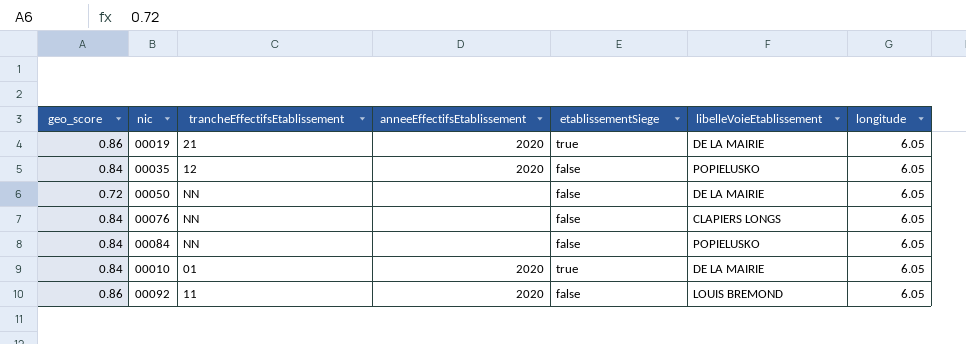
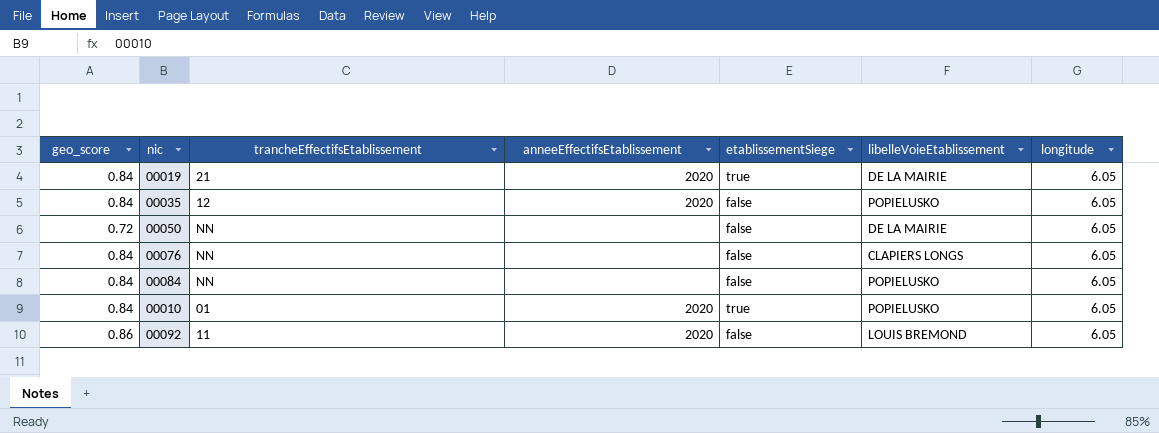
00019 | geo_score: 0.86 -> 0.84
00010 | libelleVoieEtablissement: DE LA MAIRIE -> POPIELUSKO

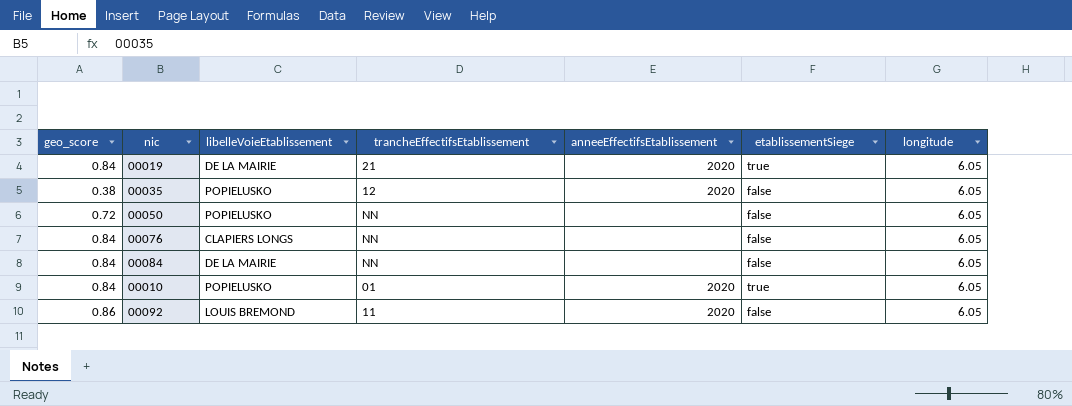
column libelleVoieEtablissement | position: 6 -> 3
00035 | geo_score: 0.84 -> 0.38
00050 | libelleVoieEtablissement: DE LA MAIRIE -> POPIELUSKO
00084 | libelleVoieEtablissement: POPIELUSKO -> DE LA MAIRIE

